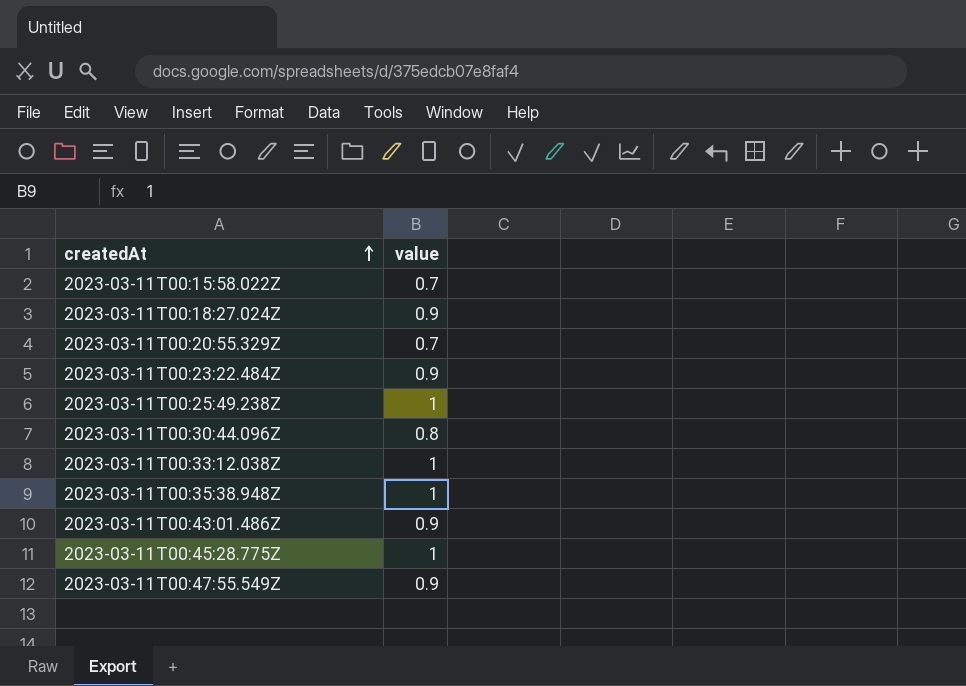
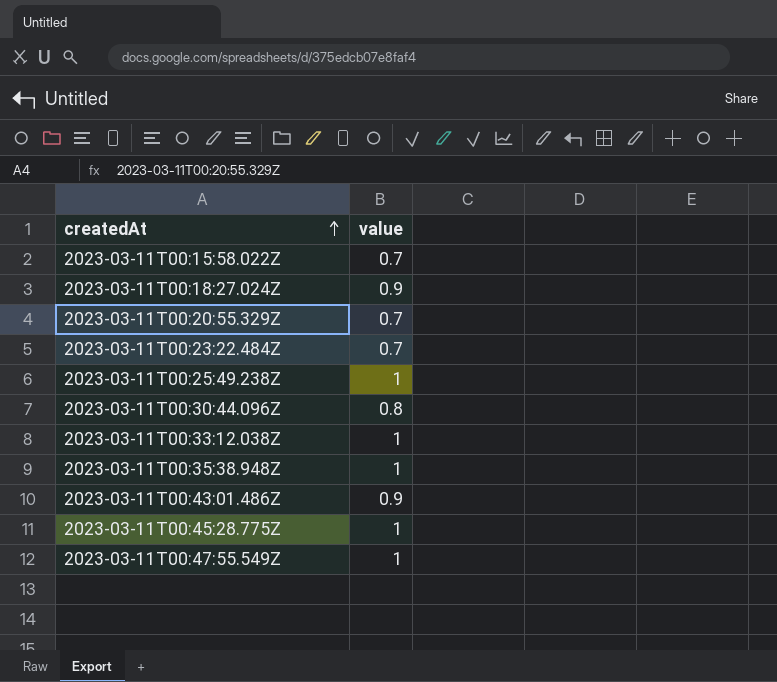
2023-03-11T00:23:22.484Z | value: 0.9 -> 0.7
2023-03-11T00:47:55.549Z | value: 0.9 -> 1

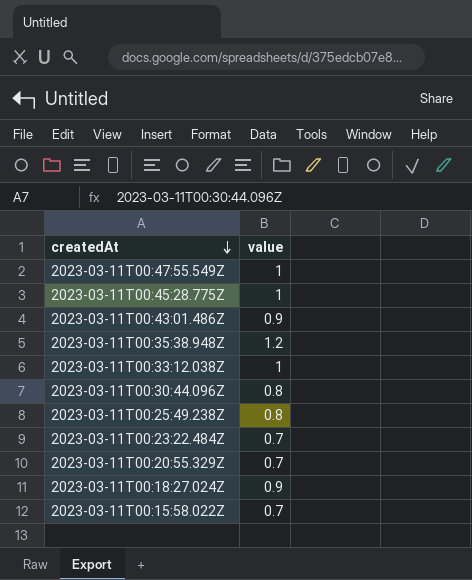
row order: createdAt ascending -> createdAt descending
2023-03-11T00:35:38.948Z | value: 1 -> 1.2
2023-03-11T00:25:49.238Z | value: 1 -> 0.8

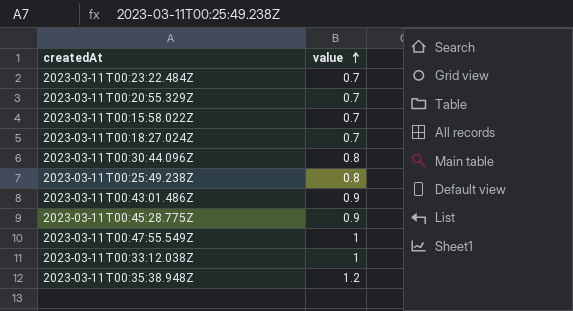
row order: createdAt descending -> value ascending
2023-03-11T00:18:27.024Z | value: 0.9 -> 0.7
2023-03-11T00:45:28.775Z | value: 1 -> 0.9

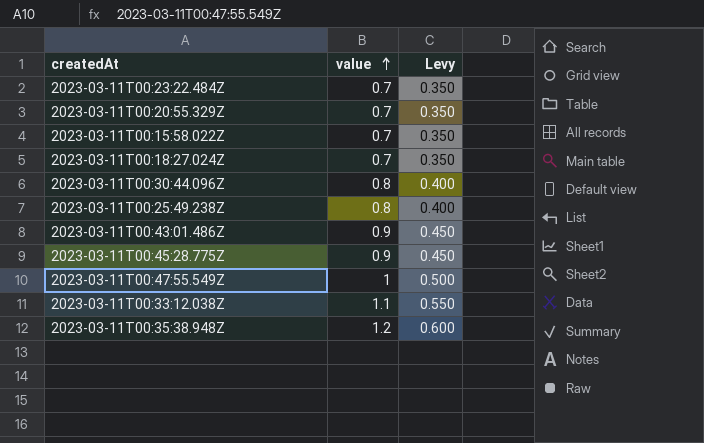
column Levy | formula: none -> [value] * 0.5
2023-03-11T00:33:12.038Z | value: 1 -> 1.1

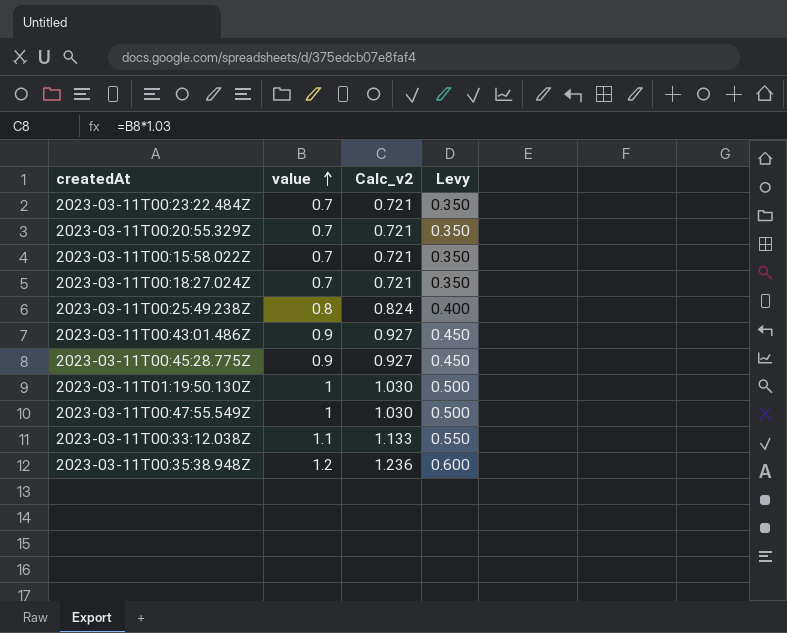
column Calc_v2 | formula: none -> [value] * 1.03
row 2023-03-11T00:30:44.096Z: 0.8 | 0.400 -> none
row 2023-03-11T01:19:50.130Z: none -> 1 | 1.030 | 0.500

